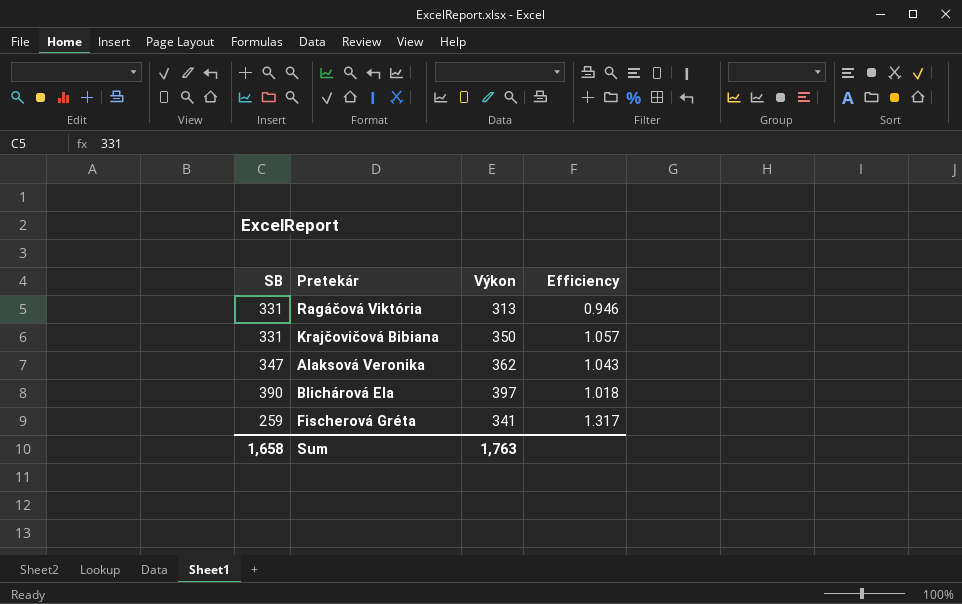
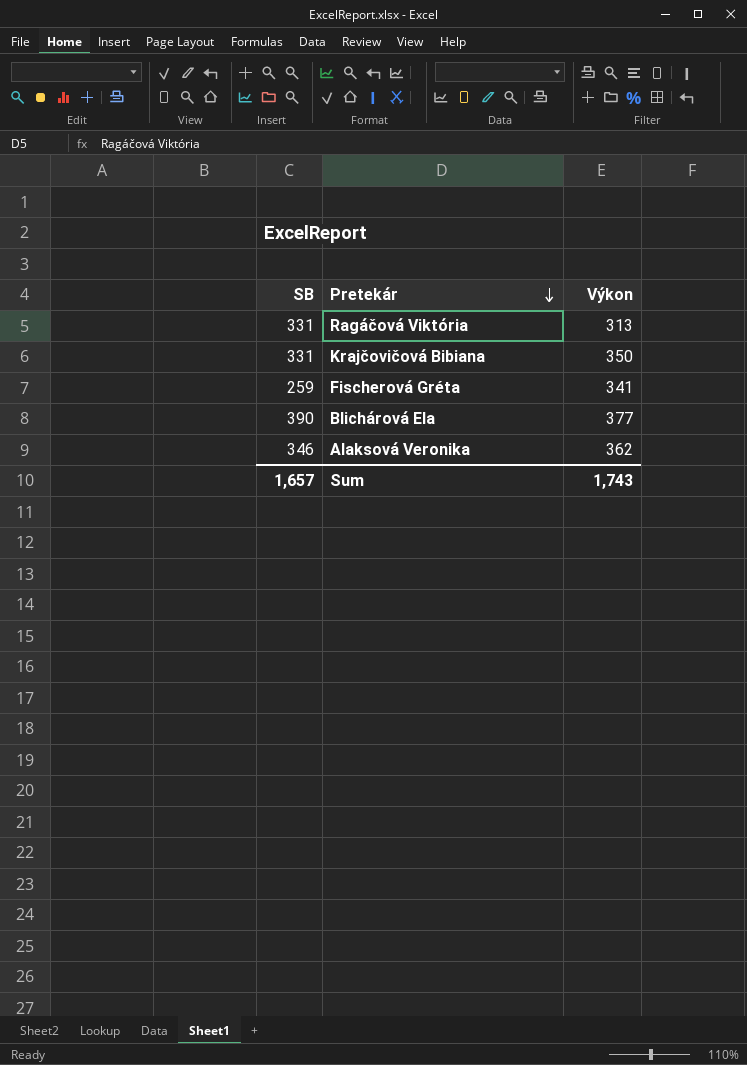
row order: none -> Pretekár descending
column Efficiency | formula: [Výkon] / [SB] -> none
Blichárová Ela | Výkon: 397 -> 377
Alaksová Veronika | SB: 347 -> 346
Sum | SB: 1,658 -> 1,657
Sum | Výkon: 1,763 -> 1,743

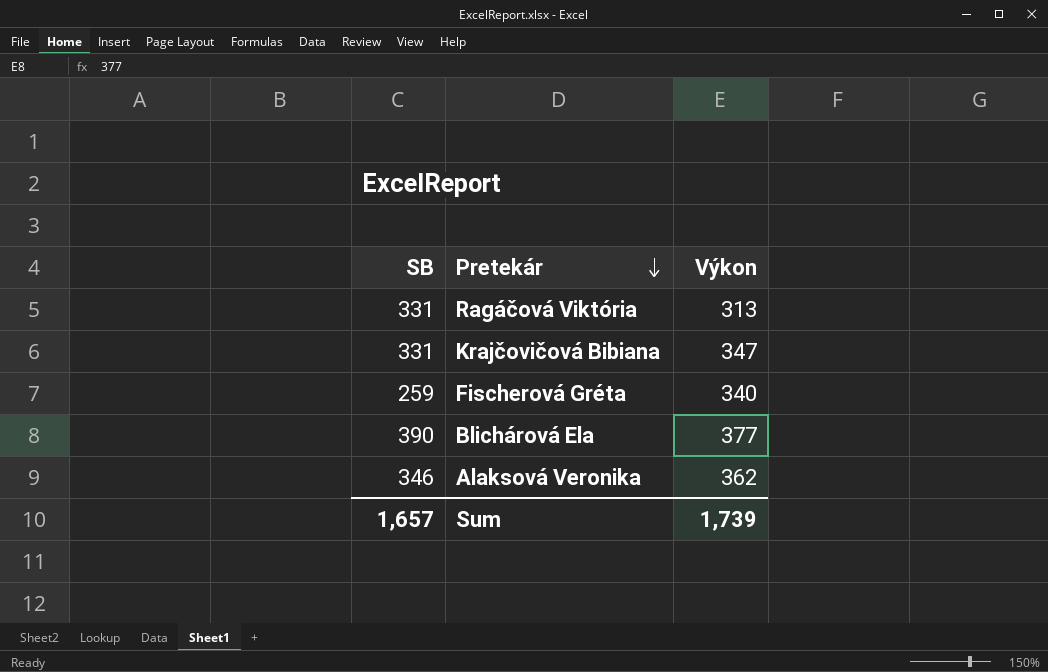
Krajčovičová Bibiana | Výkon: 350 -> 347
Fischerová Gréta | Výkon: 341 -> 340
Sum | Výkon: 1,743 -> 1,739

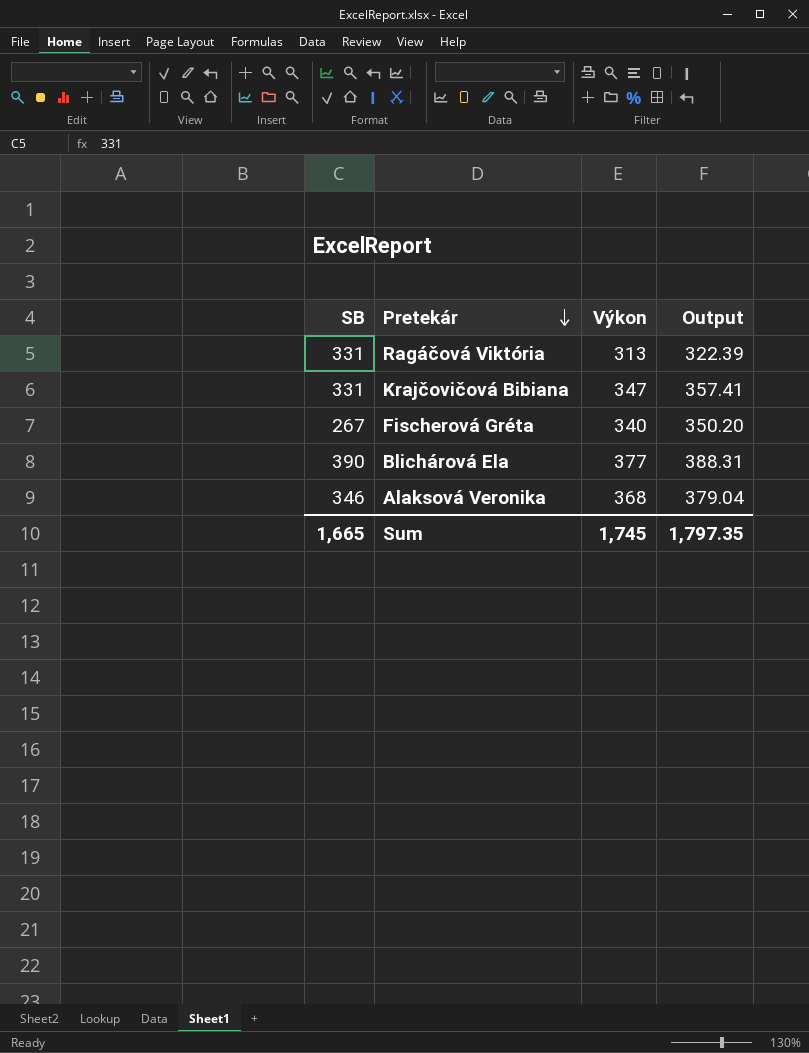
column Output | formula: none -> [Výkon] * 1.03
Fischerová Gréta | SB: 259 -> 267
Alaksová Veronika | Výkon: 362 -> 368
Sum | SB: 1,657 -> 1,665
Sum | Výkon: 1,739 -> 1,745

